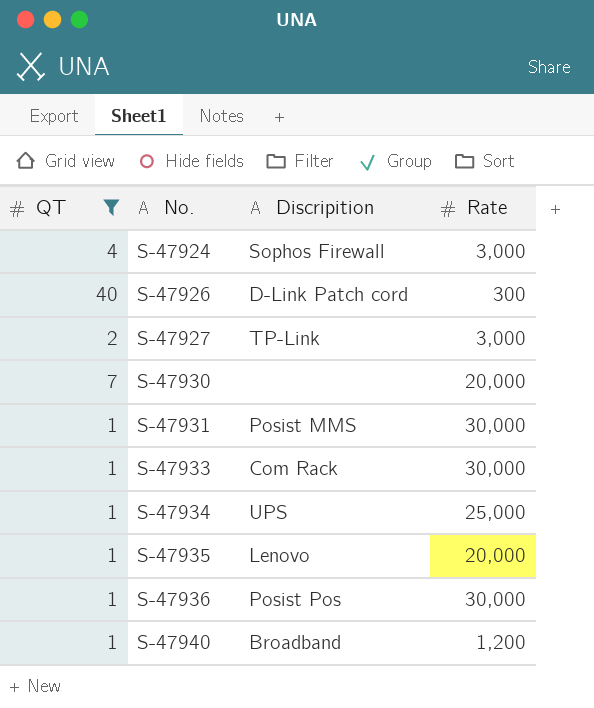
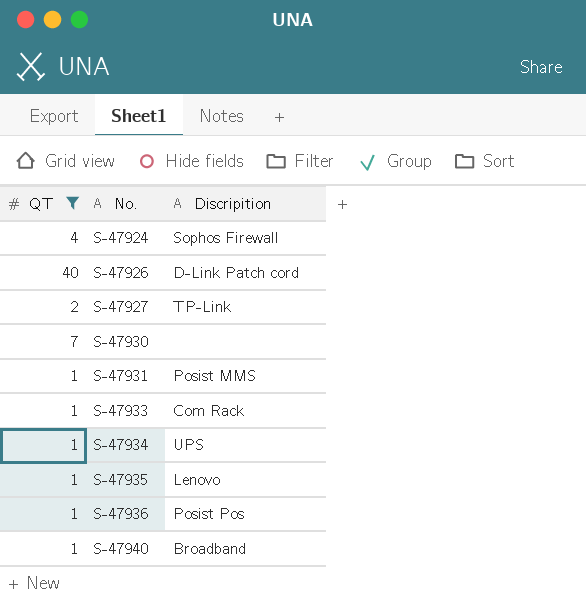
column Rate | position: 4 -> none

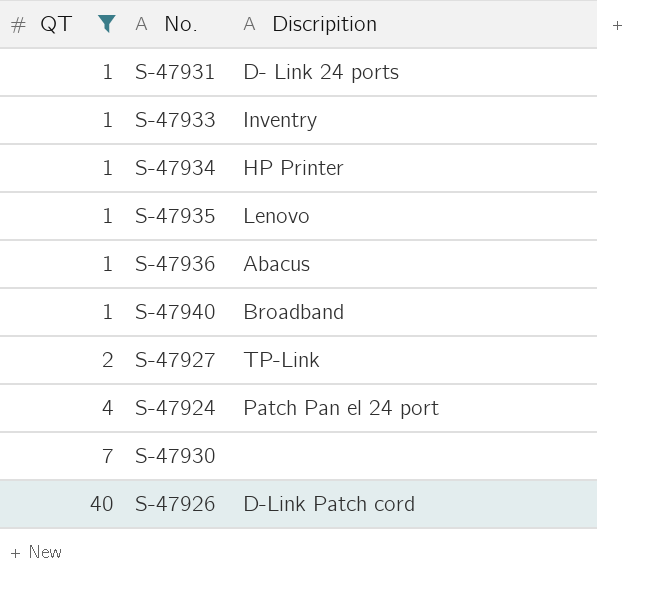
row order: No. ascending -> QT ascending
S-47931 | Discripition: Posist MMS -> D- Link 24 ports
S-47933 | Discripition: Com Rack -> Inventry
S-47934 | Discripition: UPS -> HP Printer
S-47936 | Discripition: Posist Pos -> Abacus
S-47924 | Discripition: Sophos Firewall -> Patch Pan el 24 port

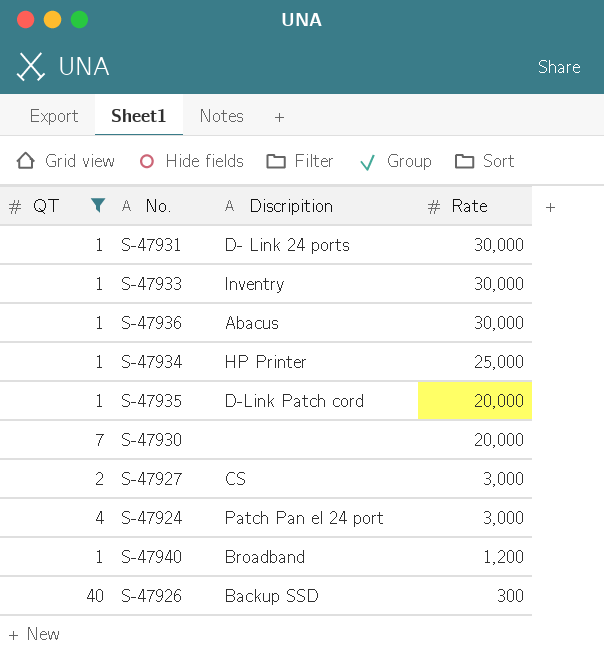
row order: QT ascending -> Rate descending
column Rate | position: none -> 4
S-47935 | Discripition: Lenovo -> D-Link Patch cord
S-47927 | Discripition: TP-Link -> CS
S-47926 | Discripition: D-Link Patch cord -> Backup SSD

